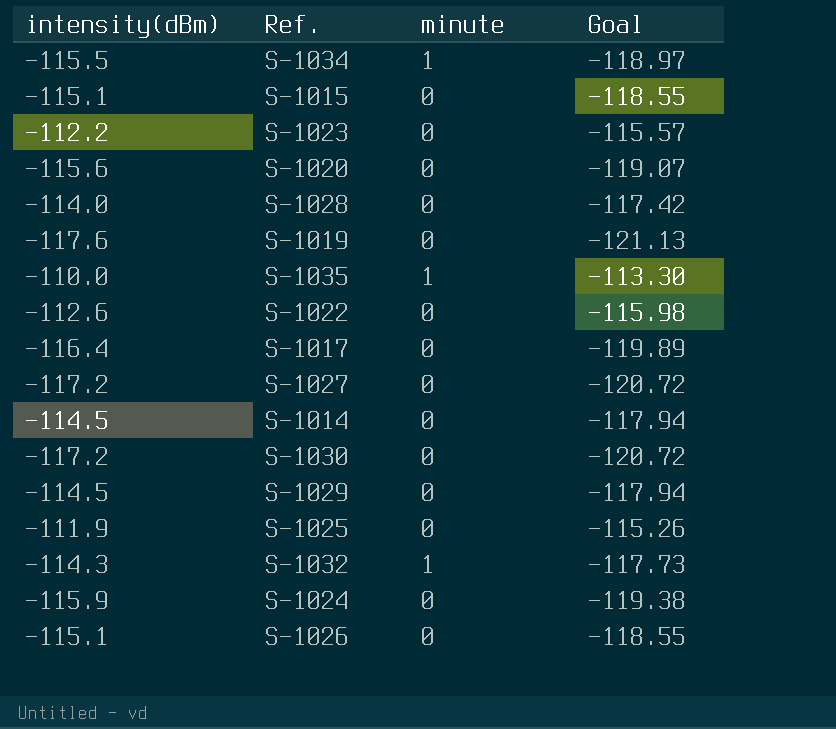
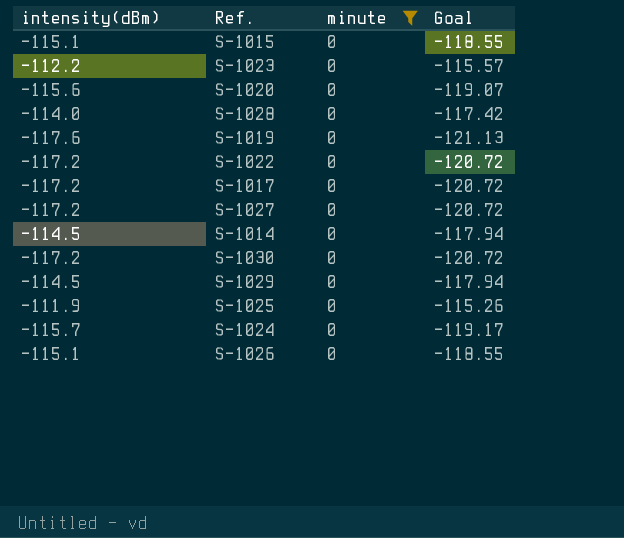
filter: none -> minute = 0
S-1022 | intensity(dBm): -112.6 -> -117.2
S-1022 | Goal: -115.98 -> -120.72
S-1017 | intensity(dBm): -116.4 -> -117.2
S-1017 | Goal: -119.89 -> -120.72
S-1024 | intensity(dBm): -115.9 -> -115.7
S-1024 | Goal: -119.38 -> -119.17

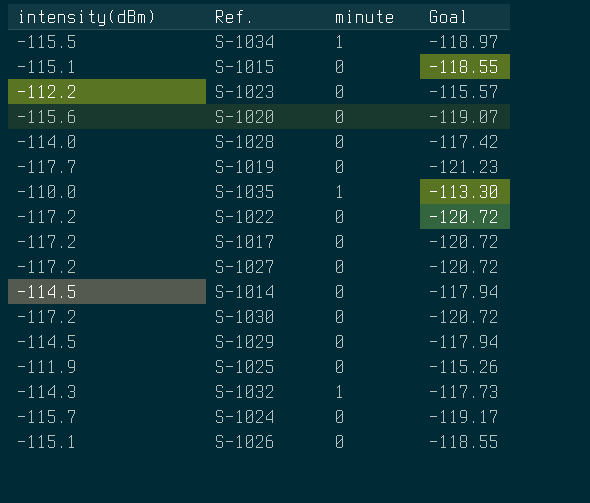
filter: minute = 0 -> none
S-1019 | intensity(dBm): -117.6 -> -117.7
S-1019 | Goal: -121.13 -> -121.23

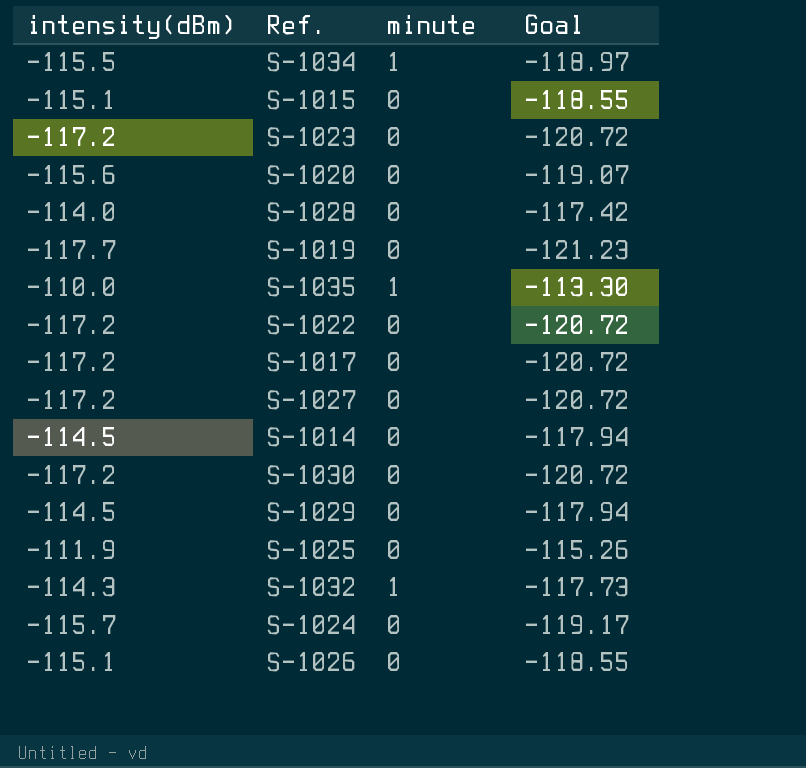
S-1023 | intensity(dBm): -112.2 -> -117.2
S-1023 | Goal: -115.57 -> -120.72

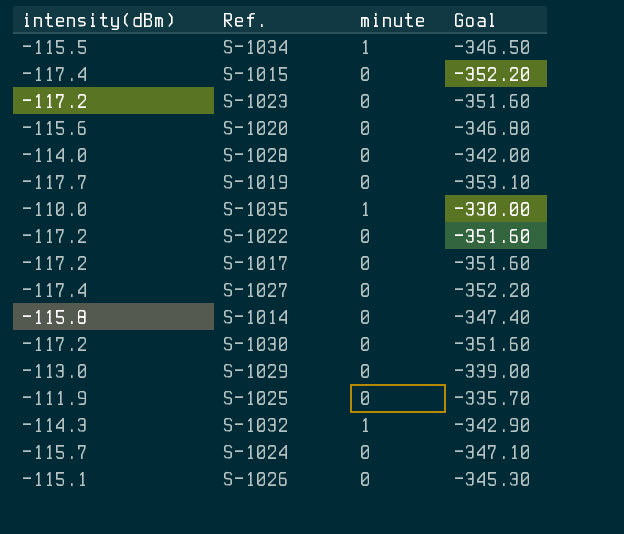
column Goal | formula: [intensity(dBm)] * 1.03 -> [intensity(dBm)] * 3
S-1015 | intensity(dBm): -115.1 -> -117.4
S-1027 | intensity(dBm): -117.2 -> -117.4
S-1014 | intensity(dBm): -114.5 -> -115.8
S-1029 | intensity(dBm): -114.5 -> -113.0

